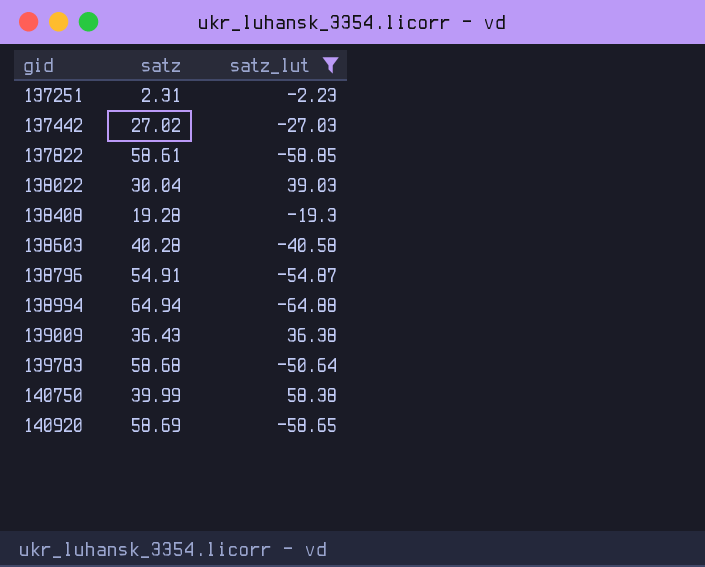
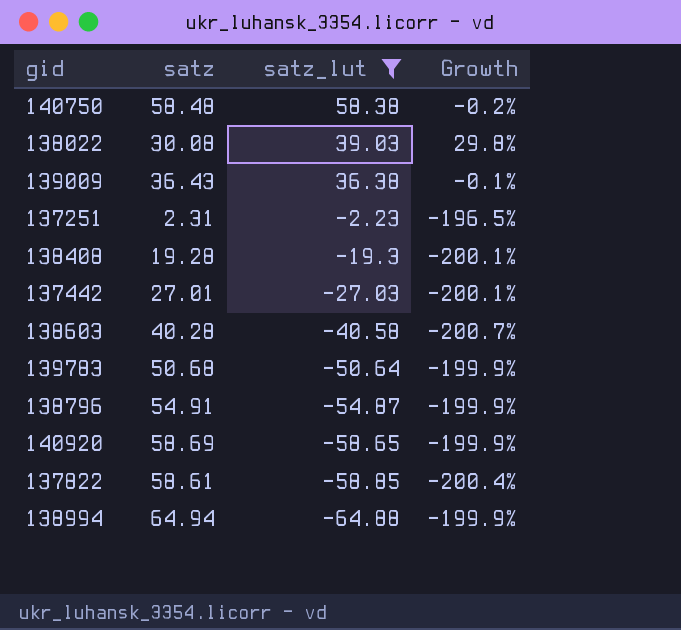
row order: gid ascending -> satz_lut descending
column Growth | formula: none -> ([satz_lut] - [satz]) / [satz]
140750 | satz: 39.99 -> 58.48
138022 | satz: 30.04 -> 30.08
137442 | satz: 27.02 -> 27.01
139783 | satz: 58.68 -> 50.68

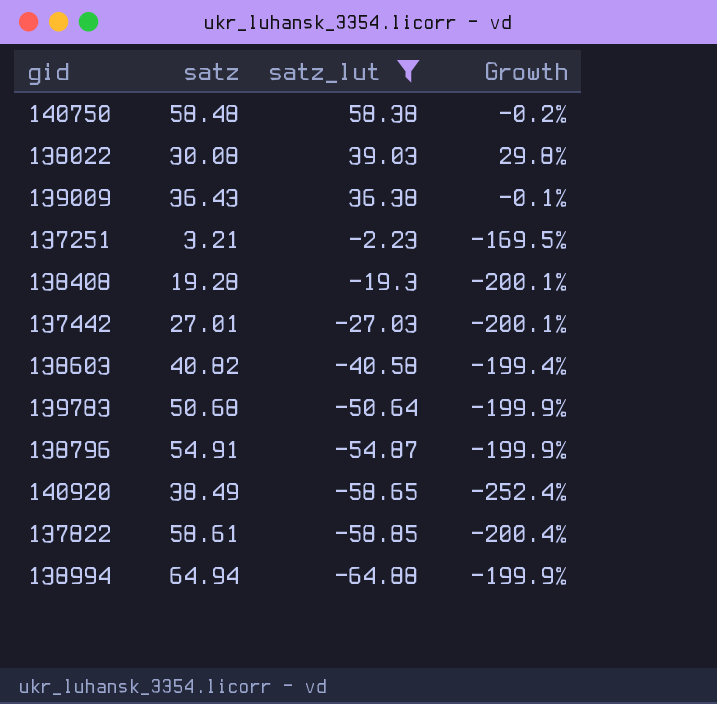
137251 | satz: 2.31 -> 3.21
137251 | Growth: -196.5% -> -169.5%
138603 | satz: 40.28 -> 40.82
138603 | Growth: -200.7% -> -199.4%
140920 | satz: 58.69 -> 38.49
140920 | Growth: -199.9% -> -252.4%

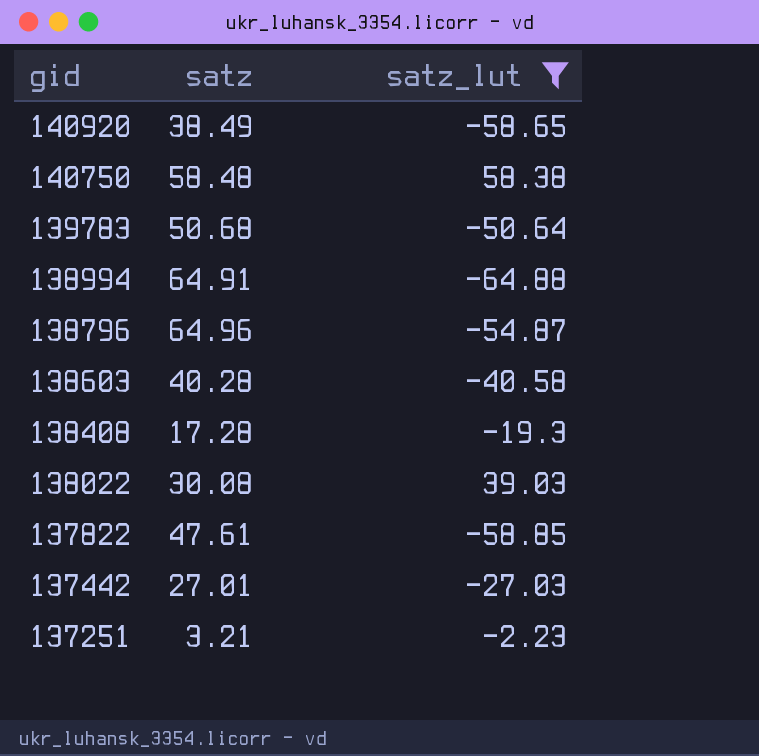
row order: satz_lut descending -> gid descending
column Growth | formula: ([satz_lut] - [satz]) / [satz] -> none
row 139009: 36.43 | 36.38 | -0.1% -> none
138994 | satz: 64.94 -> 64.91
138796 | satz: 54.91 -> 64.96
138603 | satz: 40.82 -> 40.28
138408 | satz: 19.28 -> 17.28
137822 | satz: 58.61 -> 47.61

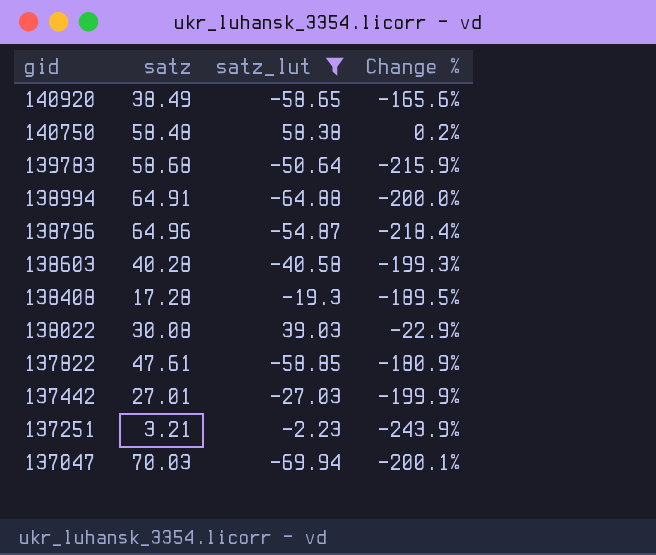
column Change % | formula: none -> ([satz] - [satz_lut]) / [satz_lut]
139783 | satz: 50.68 -> 58.68
row 137047: none -> 70.03 | -69.94 | -200.1%

